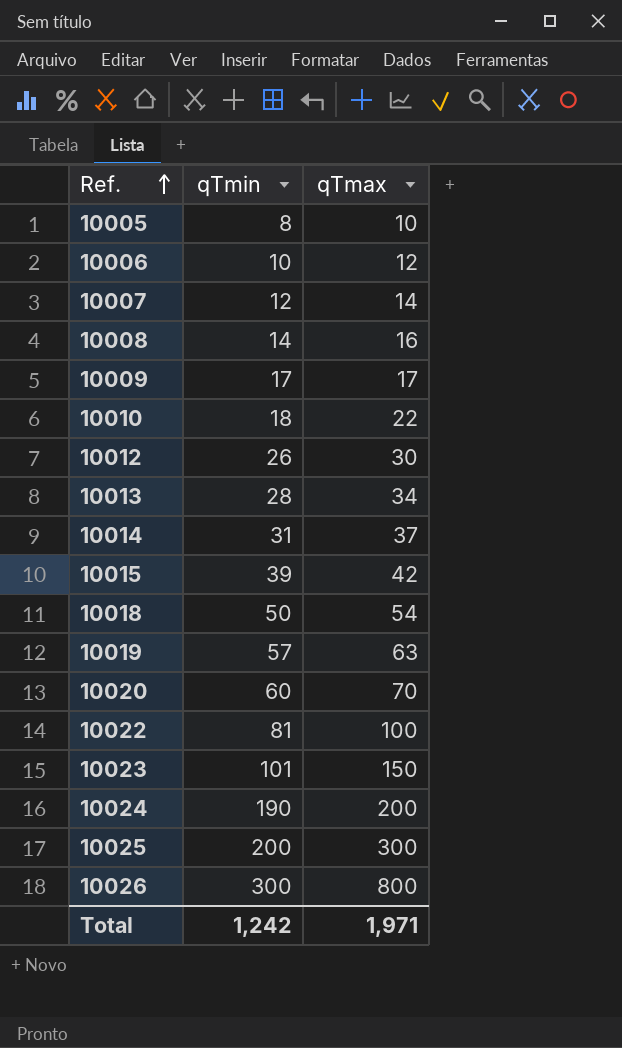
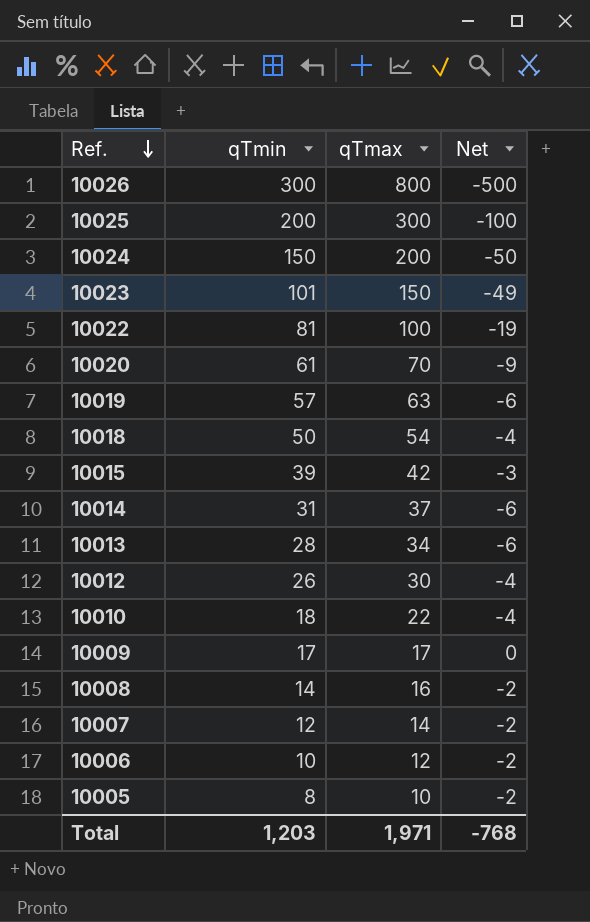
row order: Ref. ascending -> Ref. descending
column Net | formula: none -> [qTmin] - [qTmax]
10024 | qTmin: 190 -> 150
10020 | qTmin: 60 -> 61
Total | qTmin: 1,242 -> 1,203

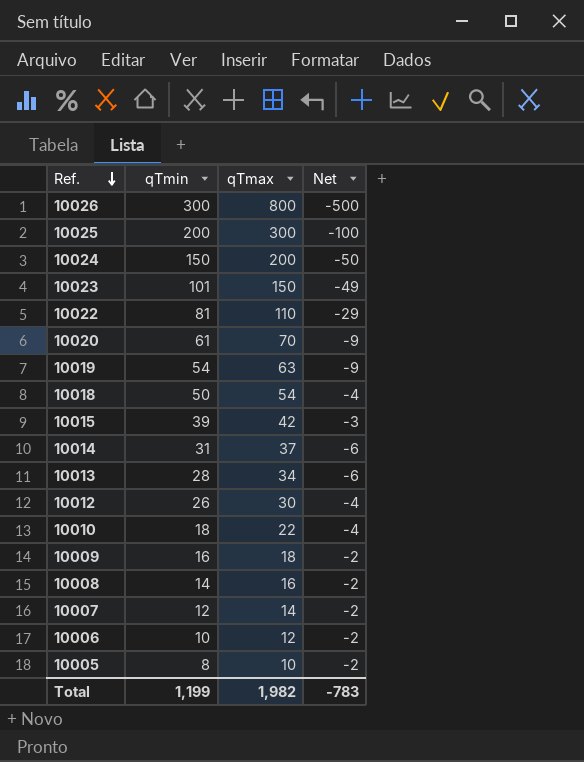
10022 | qTmax: 100 -> 110
10022 | Net: -19 -> -29
10019 | qTmin: 57 -> 54
10019 | Net: -6 -> -9
10009 | qTmin: 17 -> 16
10009 | qTmax: 17 -> 18
10009 | Net: 0 -> -2
Total | qTmin: 1,203 -> 1,199
Total | qTmax: 1,971 -> 1,982
Total | Net: -768 -> -783

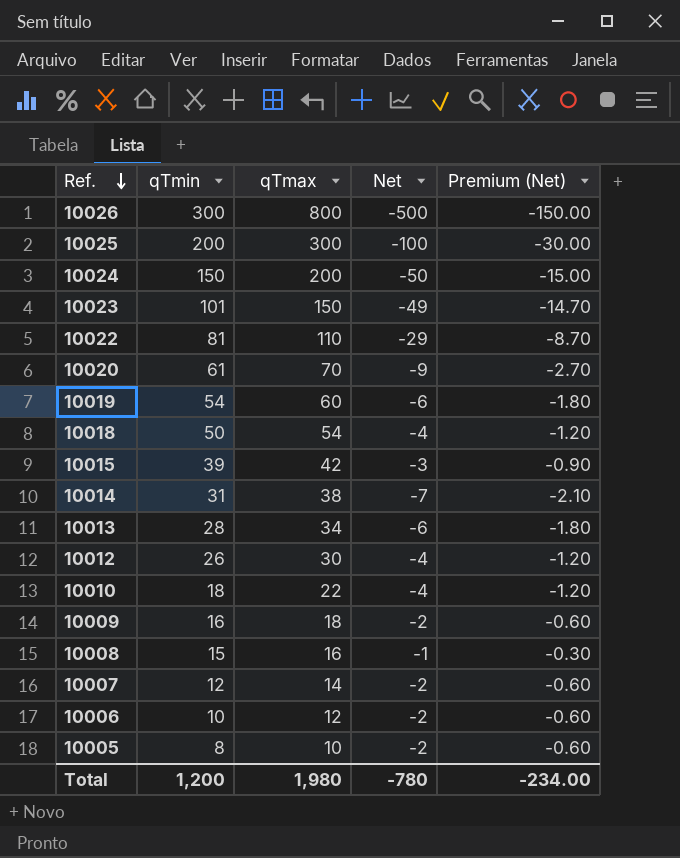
column Premium (Net) | formula: none -> [Net] * 0.3
10019 | qTmax: 63 -> 60
10019 | Net: -9 -> -6
10014 | qTmax: 37 -> 38
10014 | Net: -6 -> -7
10008 | qTmin: 14 -> 15
10008 | Net: -2 -> -1
Total | qTmin: 1,199 -> 1,200
Total | qTmax: 1,982 -> 1,980
Total | Net: -783 -> -780

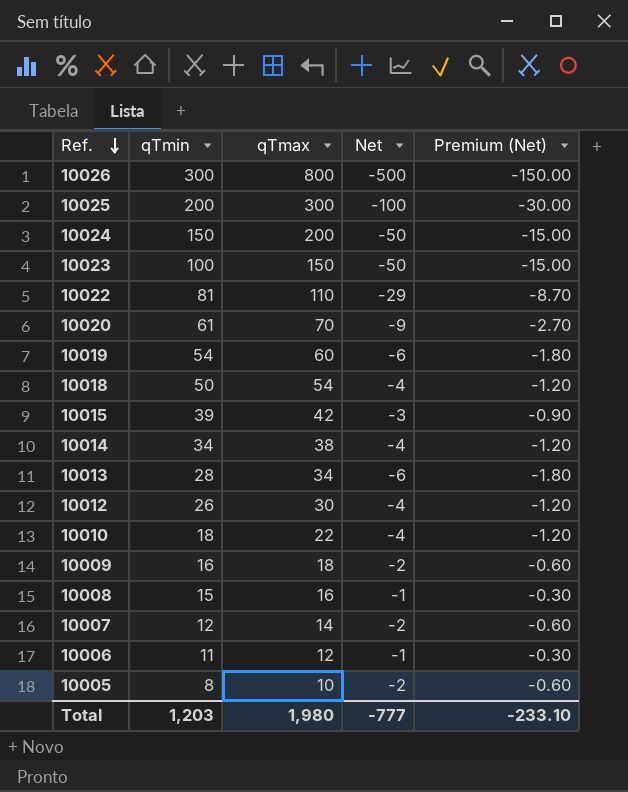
10023 | qTmin: 101 -> 100
10023 | Net: -49 -> -50
10023 | Premium (Net): -14.70 -> -15.00
10014 | qTmin: 31 -> 34
10014 | Net: -7 -> -4
10014 | Premium (Net): -2.10 -> -1.20
10006 | qTmin: 10 -> 11
10006 | Net: -2 -> -1
10006 | Premium (Net): -0.60 -> -0.30
Total | qTmin: 1,200 -> 1,203
Total | Net: -780 -> -777
Total | Premium (Net): -234.00 -> -233.10

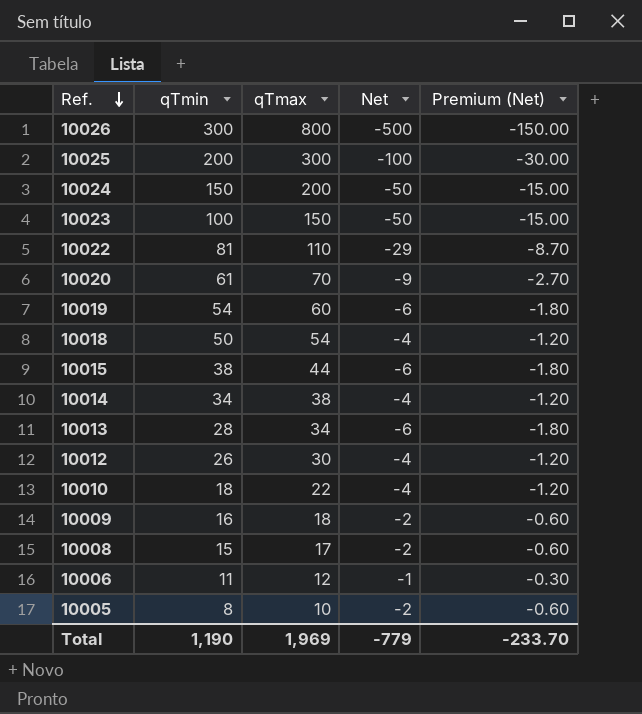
row 10007: 12 | 14 | -2 | -0.60 -> none
10015 | qTmin: 39 -> 38
10015 | qTmax: 42 -> 44
10015 | Net: -3 -> -6
10015 | Premium (Net): -0.90 -> -1.80
10008 | qTmax: 16 -> 17
10008 | Net: -1 -> -2
10008 | Premium (Net): -0.30 -> -0.60
Total | qTmin: 1,203 -> 1,190
Total | qTmax: 1,980 -> 1,969
Total | Net: -777 -> -779
Total | Premium (Net): -233.10 -> -233.70

